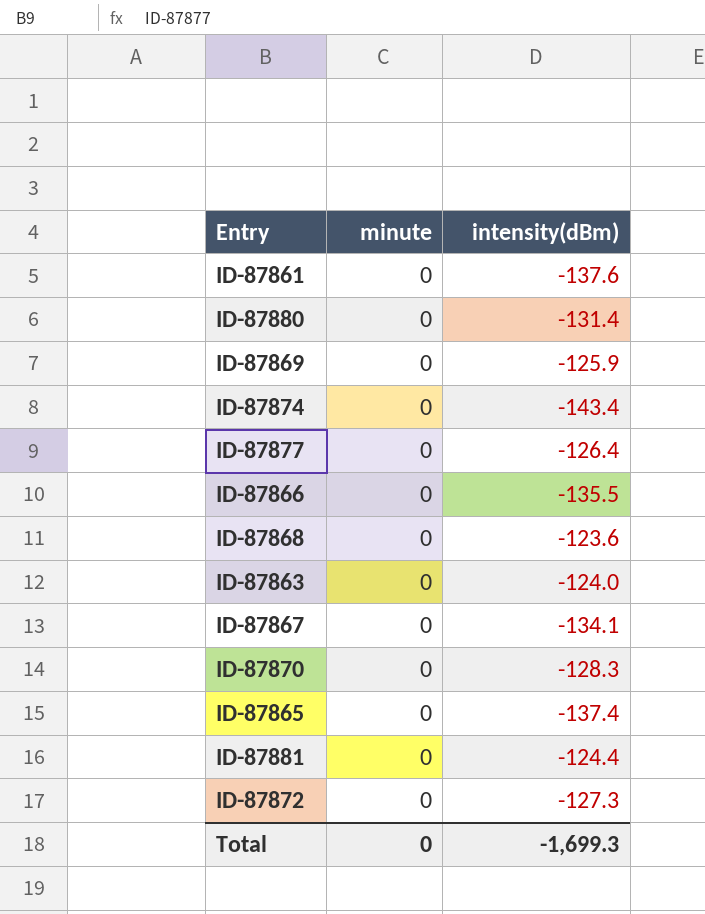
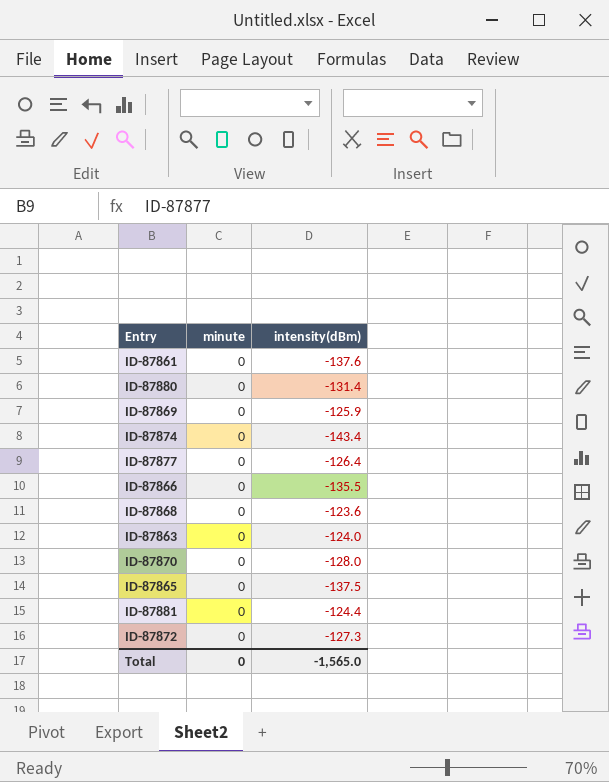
row ID-87867: 0 | -134.1 -> none
ID-87870 | intensity(dBm): -128.3 -> -128.0
ID-87865 | intensity(dBm): -137.4 -> -137.5
Total | intensity(dBm): -1,699.3 -> -1,565.0

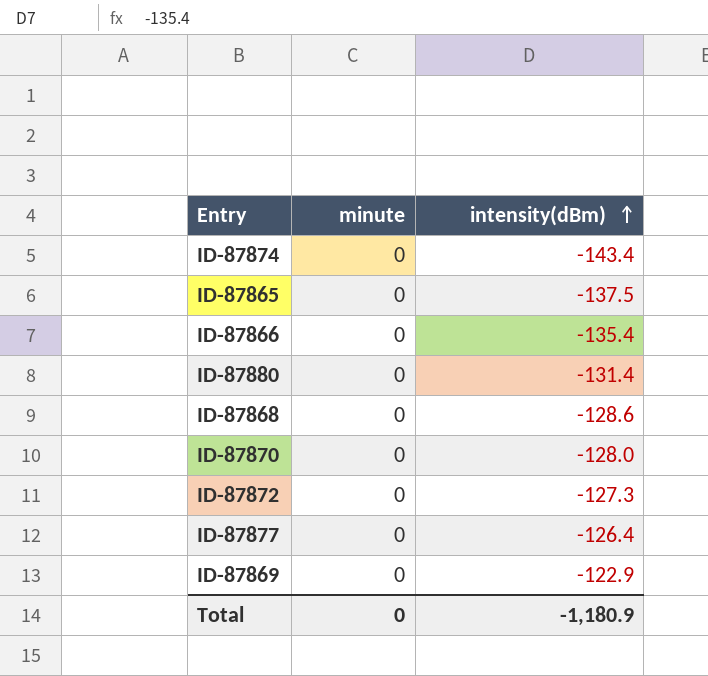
row order: none -> intensity(dBm) ascending
row ID-87861: 0 | -137.6 -> none
row ID-87863: 0 | -124.0 -> none
row ID-87881: 0 | -124.4 -> none
ID-87866 | intensity(dBm): -135.5 -> -135.4
ID-87868 | intensity(dBm): -123.6 -> -128.6
ID-87869 | intensity(dBm): -125.9 -> -122.9
Total | intensity(dBm): -1,565.0 -> -1,180.9

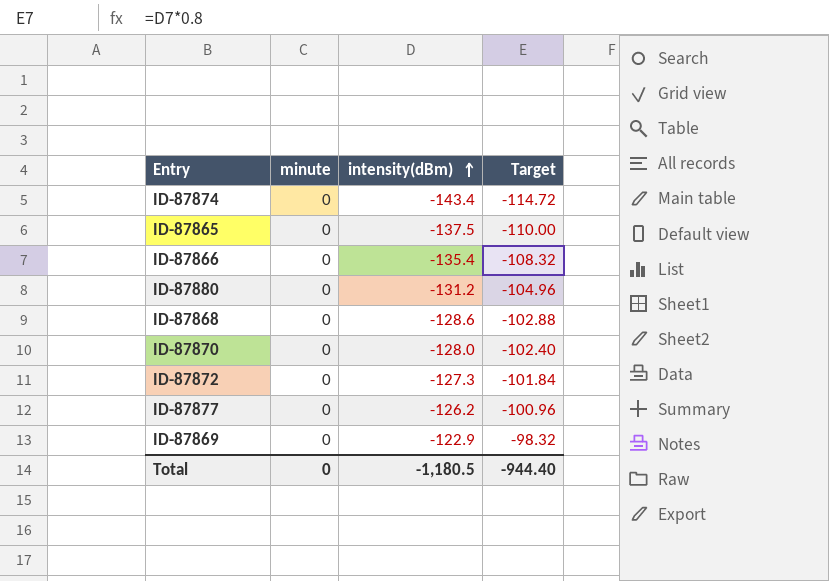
column Target | formula: none -> [intensity(dBm)] * 0.8
ID-87880 | intensity(dBm): -131.4 -> -131.2
ID-87877 | intensity(dBm): -126.4 -> -126.2
Total | intensity(dBm): -1,180.9 -> -1,180.5

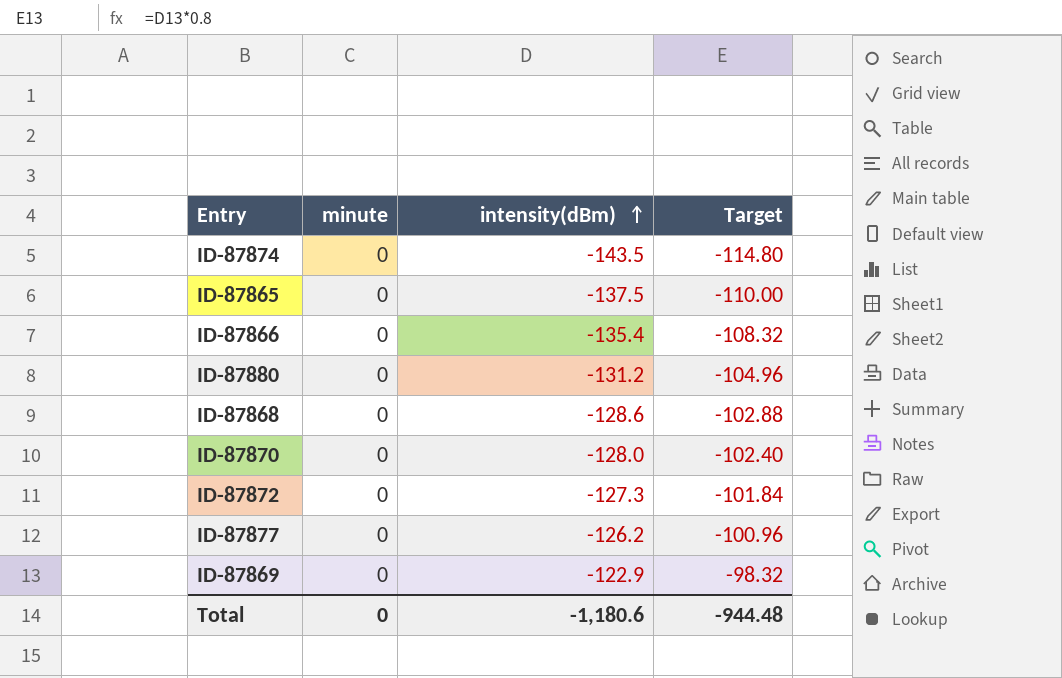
ID-87874 | intensity(dBm): -143.4 -> -143.5
ID-87874 | Target: -114.72 -> -114.80
Total | intensity(dBm): -1,180.5 -> -1,180.6
Total | Target: -944.40 -> -944.48

